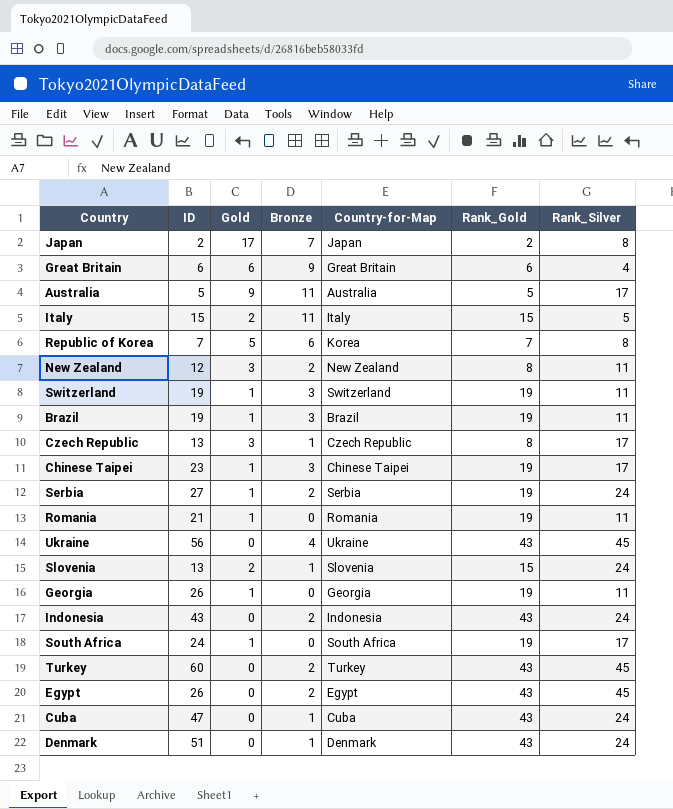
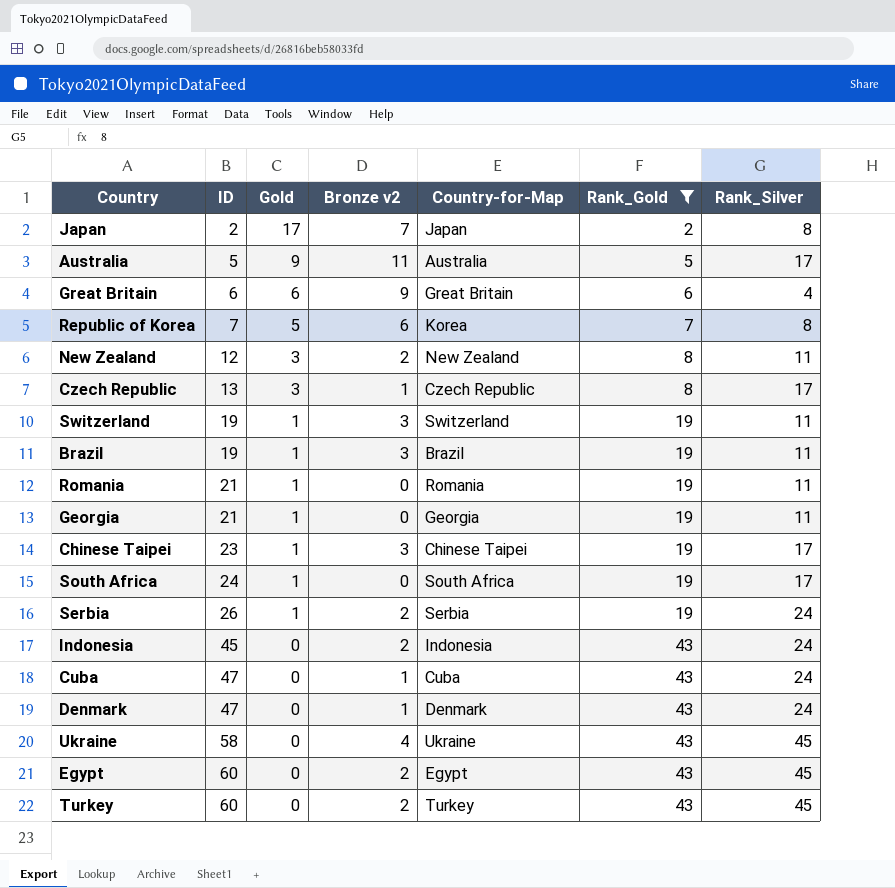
filter: none -> Rank_Gold != 15
row order: none -> ID ascending
column name: Bronze -> Bronze v2
Georgia | ID: 26 -> 21
Serbia | ID: 27 -> 26
Indonesia | ID: 43 -> 45
Denmark | ID: 51 -> 47
Ukraine | ID: 56 -> 58
Egypt | ID: 26 -> 60

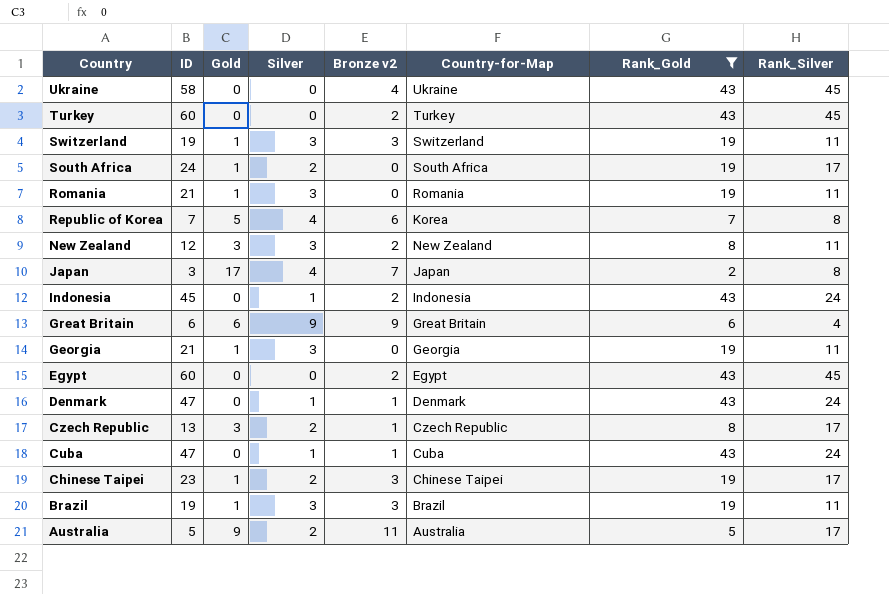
row order: ID ascending -> Country descending
column Silver | position: none -> 4
row Serbia: 26 | 1 | 2 | Serbia | 19 | 24 -> none
Japan | ID: 2 -> 3

